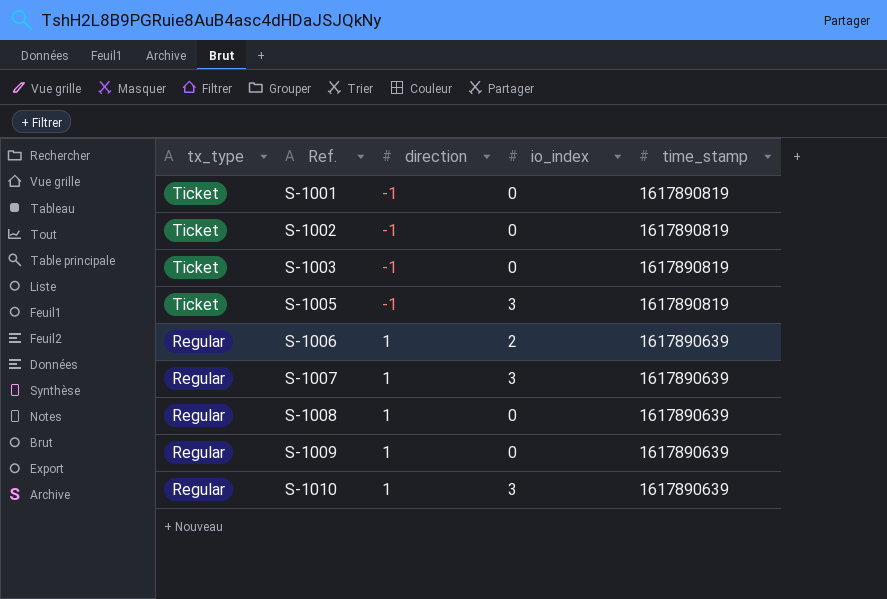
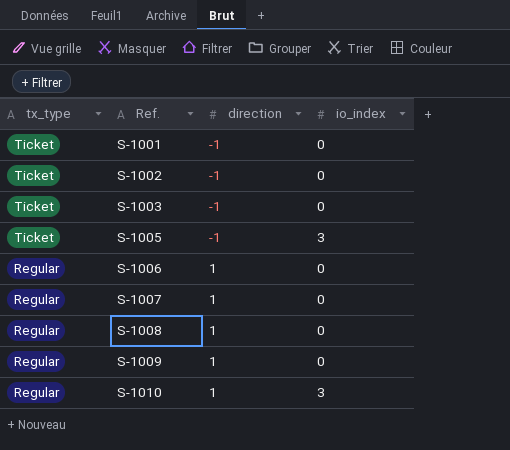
column time_stamp | position: 5 -> none
S-1006 | io_index: 2 -> 0
S-1007 | io_index: 3 -> 0

